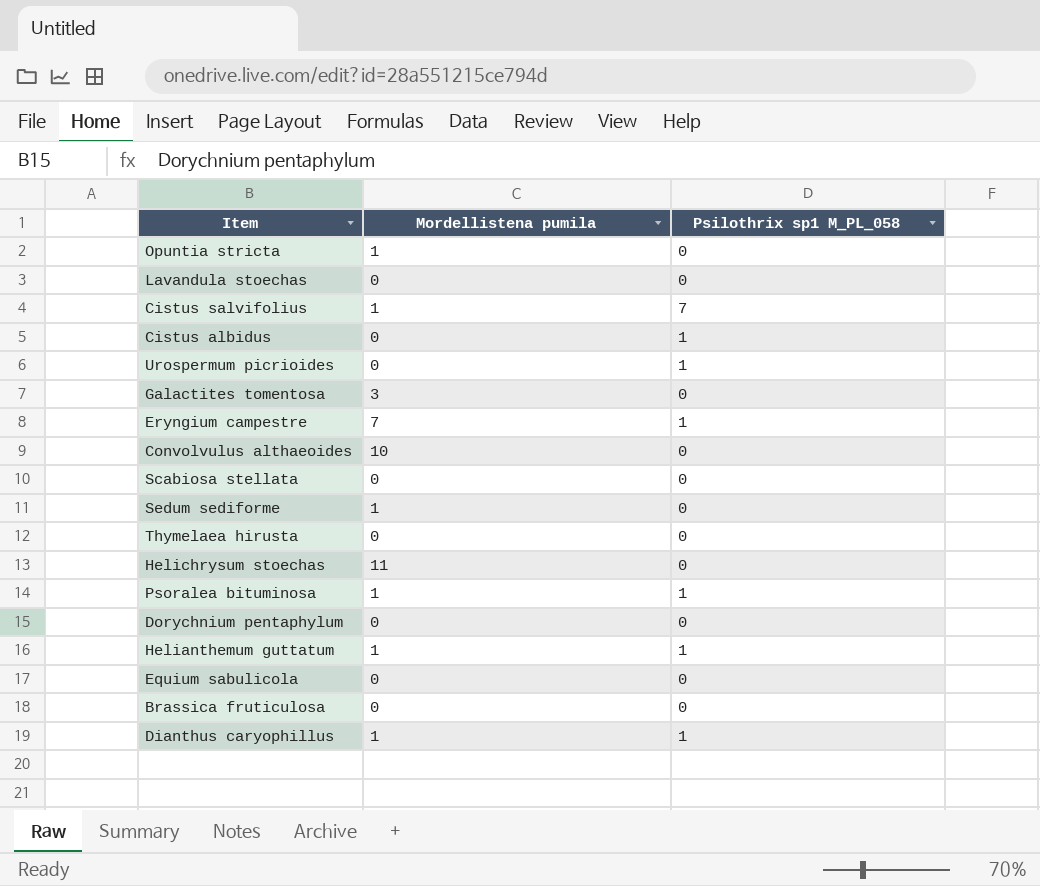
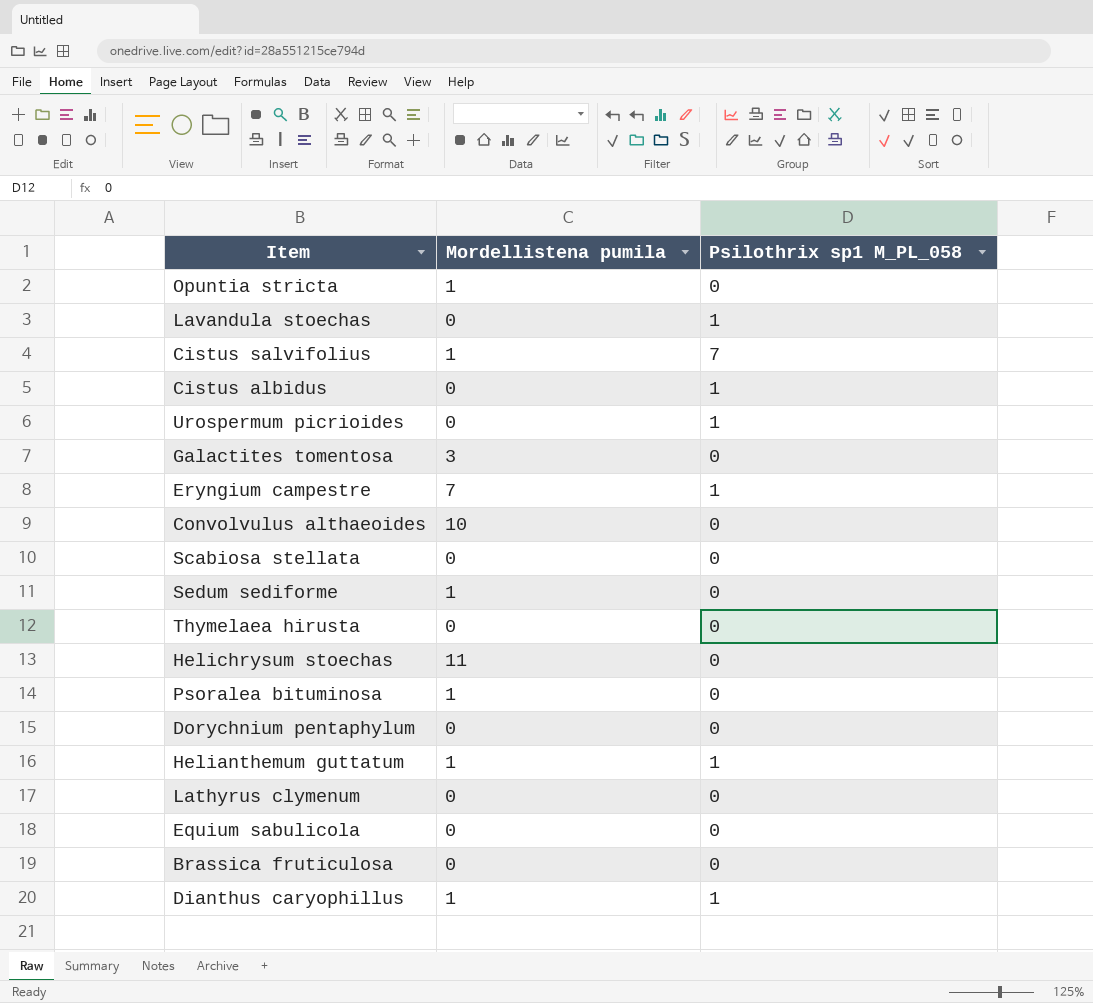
Lavandula stoechas | Psilothrix sp1 M_PL_058: 0 -> 1
Psoralea bituminosa | Psilothrix sp1 M_PL_058: 1 -> 0
row Lathyrus clymenum: none -> 0 | 0

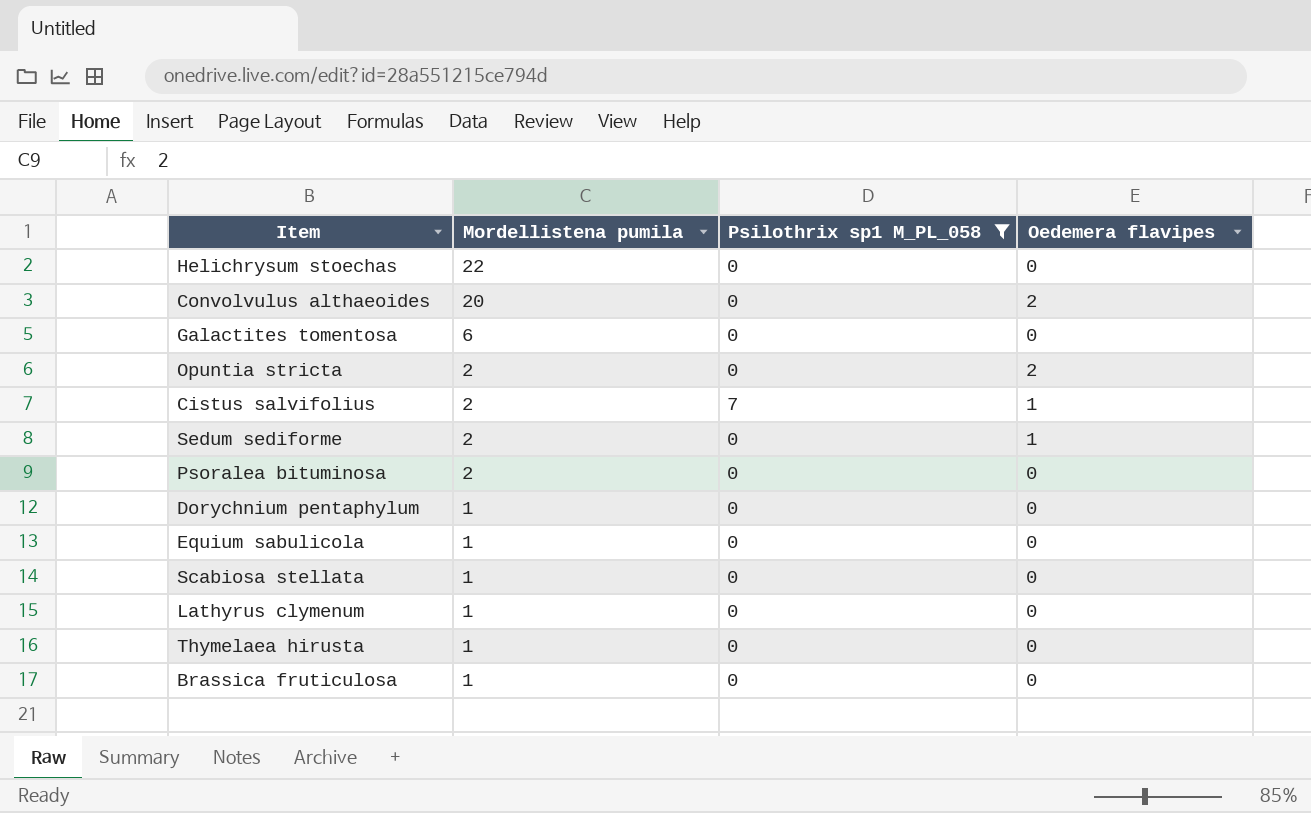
filter: none -> Psilothrix sp1 M_PL_058 != 1
row order: none -> Mordellistena pumila descending
column Oedemera flavipes | position: none -> 4
Helichrysum stoechas | Mordellistena pumila: 11 -> 22
Convolvulus althaeoides | Mordellistena pumila: 10 -> 20
Galactites tomentosa | Mordellistena pumila: 3 -> 6
Opuntia stricta | Mordellistena pumila: 1 -> 2
Cistus salvifolius | Mordellistena pumila: 1 -> 2
Sedum sediforme | Mordellistena pumila: 1 -> 2
Psoralea bituminosa | Mordellistena pumila: 1 -> 2
Dorychnium pentaphylum | Mordellistena pumila: 0 -> 1
Equium sabulicola | Mordellistena pumila: 0 -> 1
Scabiosa stellata | Mordellistena pumila: 0 -> 1
Lathyrus clymenum | Mordellistena pumila: 0 -> 1
Thymelaea hirusta | Mordellistena pumila: 0 -> 1
Brassica fruticulosa | Mordellistena pumila: 0 -> 1

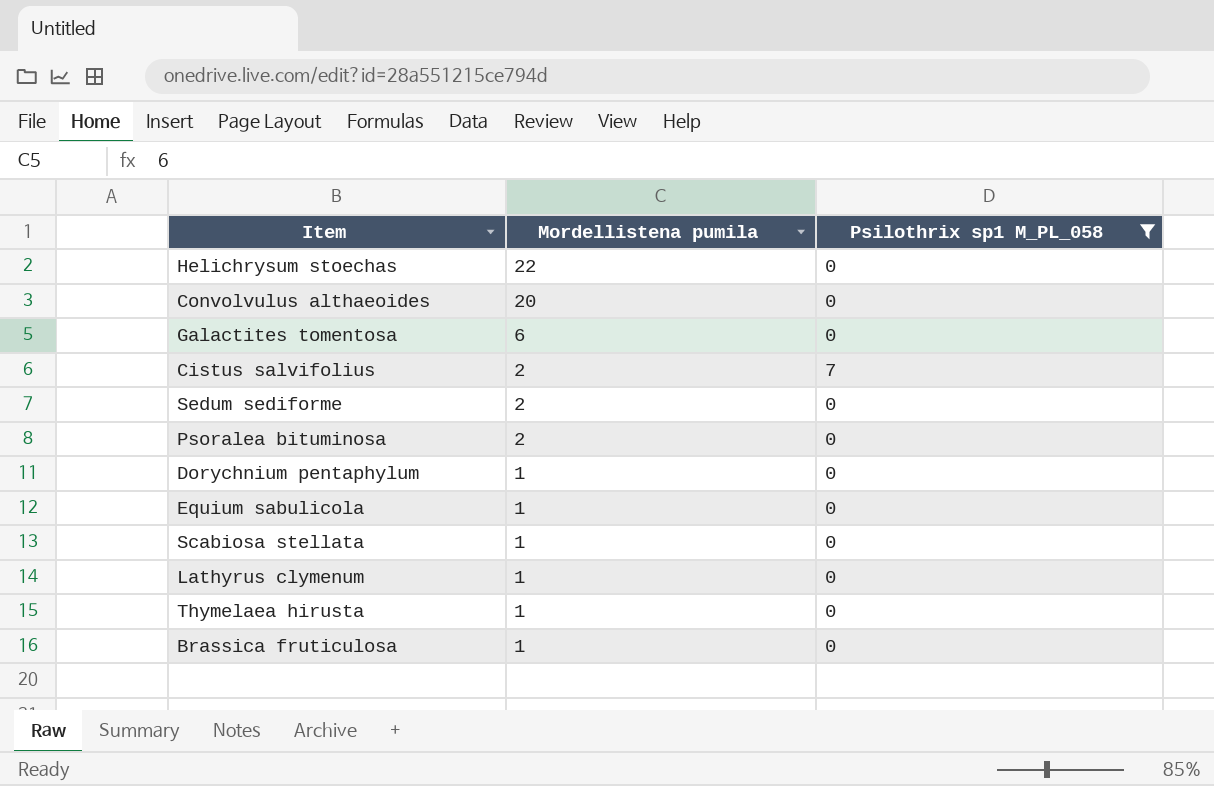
column Oedemera flavipes | position: 4 -> none
row Opuntia stricta: 2 | 0 | 2 -> none

